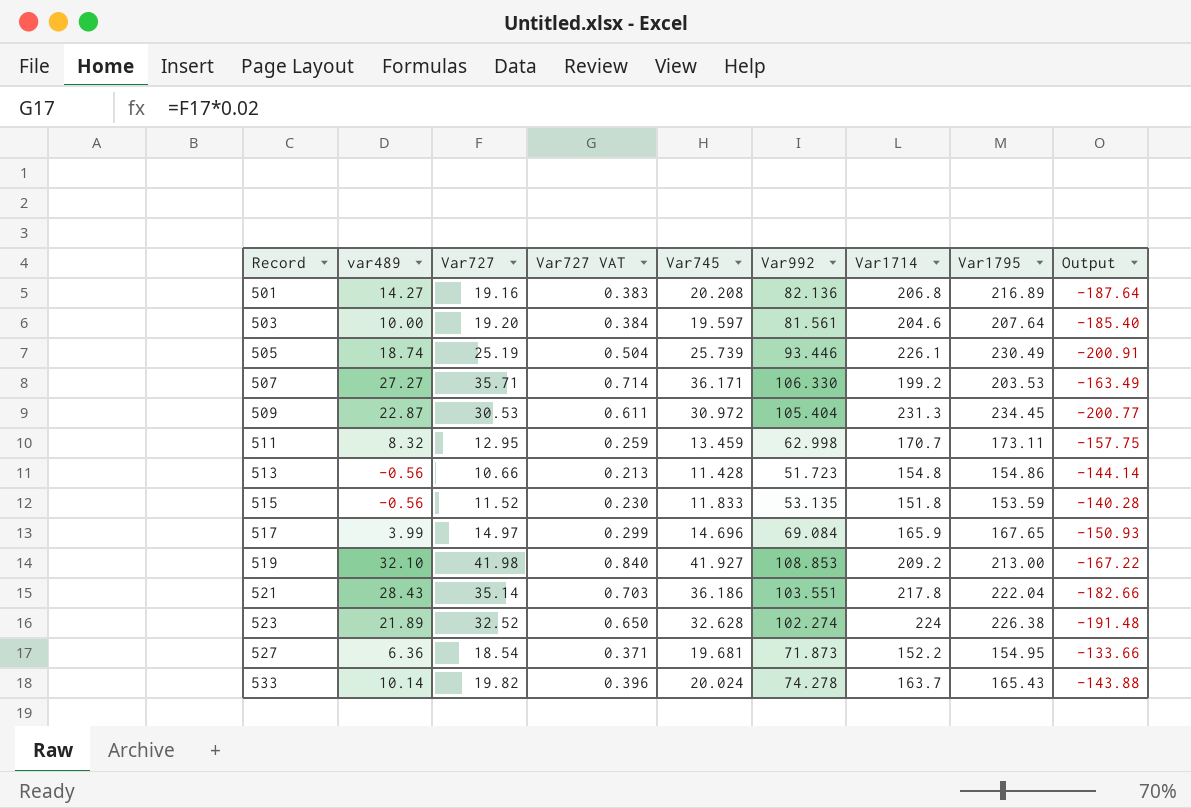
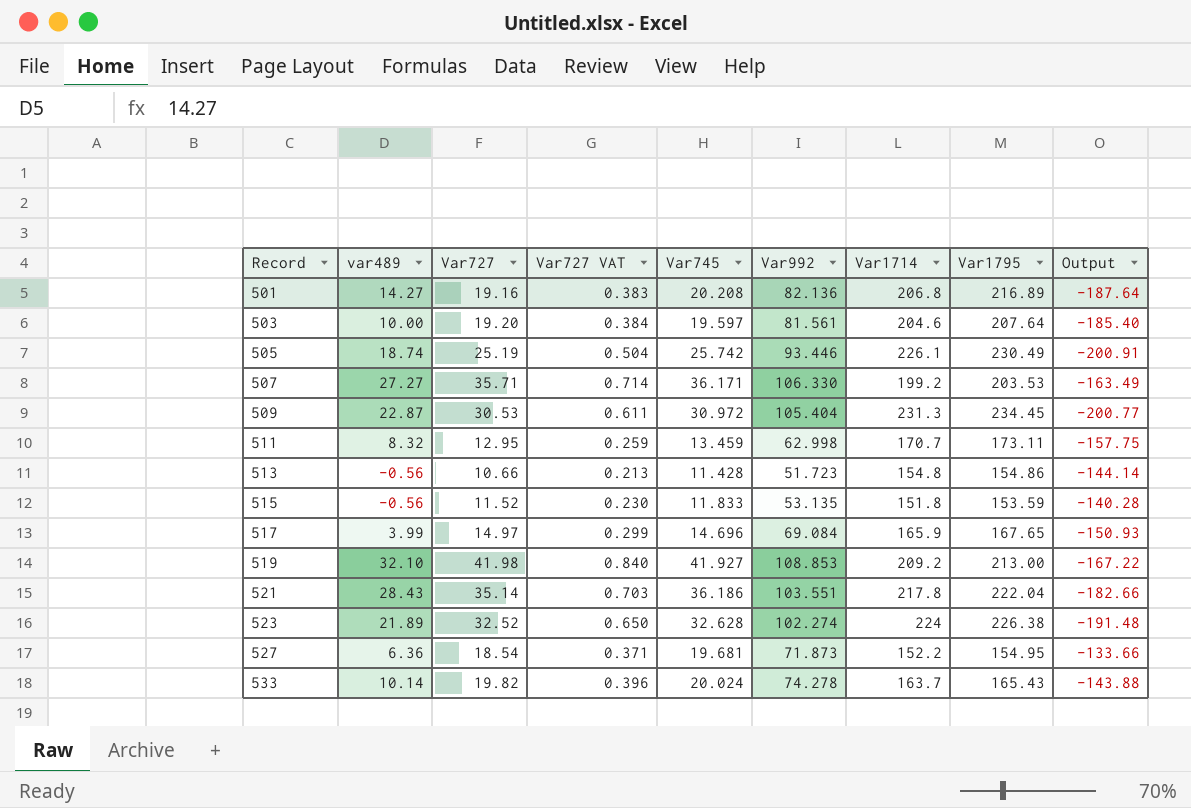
505 | Var745: 25.739 -> 25.742

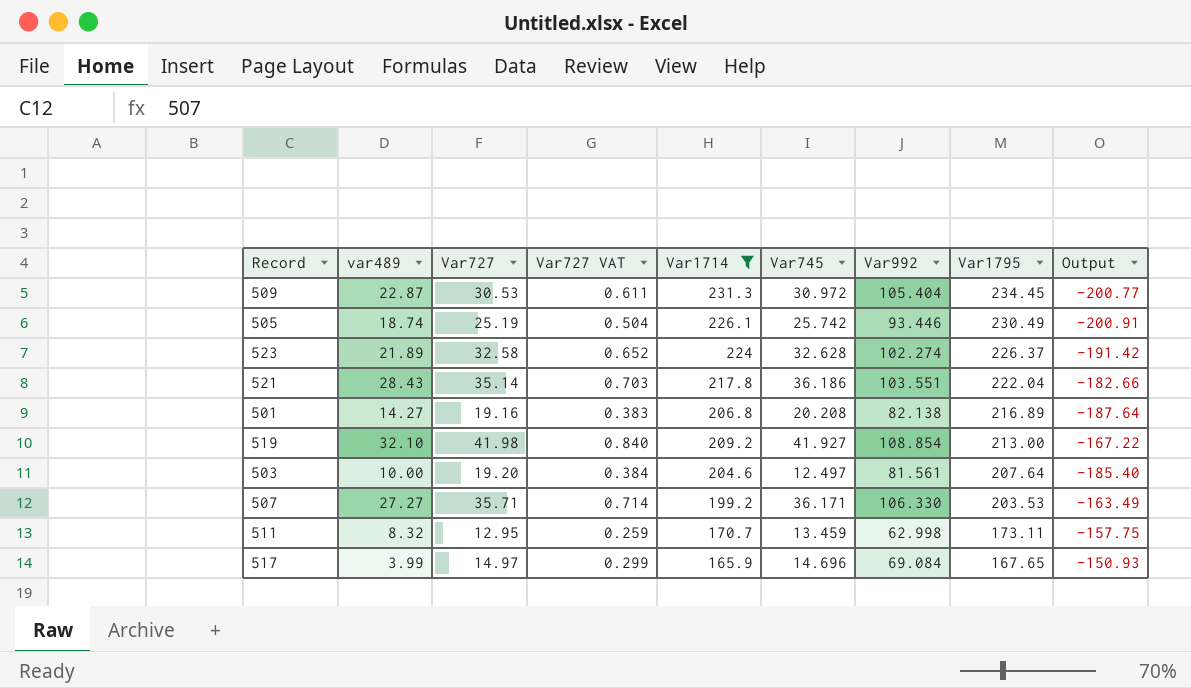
filter: none -> Var1714 >= 165.9
row order: Record ascending -> Var1795 descending
column Var1714 | position: 7 -> 5
523 | Var727: 32.52 -> 32.58
523 | Var727 VAT: 0.650 -> 0.652
523 | Var1795: 226.38 -> 226.37
523 | Output: -191.48 -> -191.42
501 | Var992: 82.136 -> 82.138
519 | Var992: 108.853 -> 108.854
503 | Var745: 19.597 -> 12.497

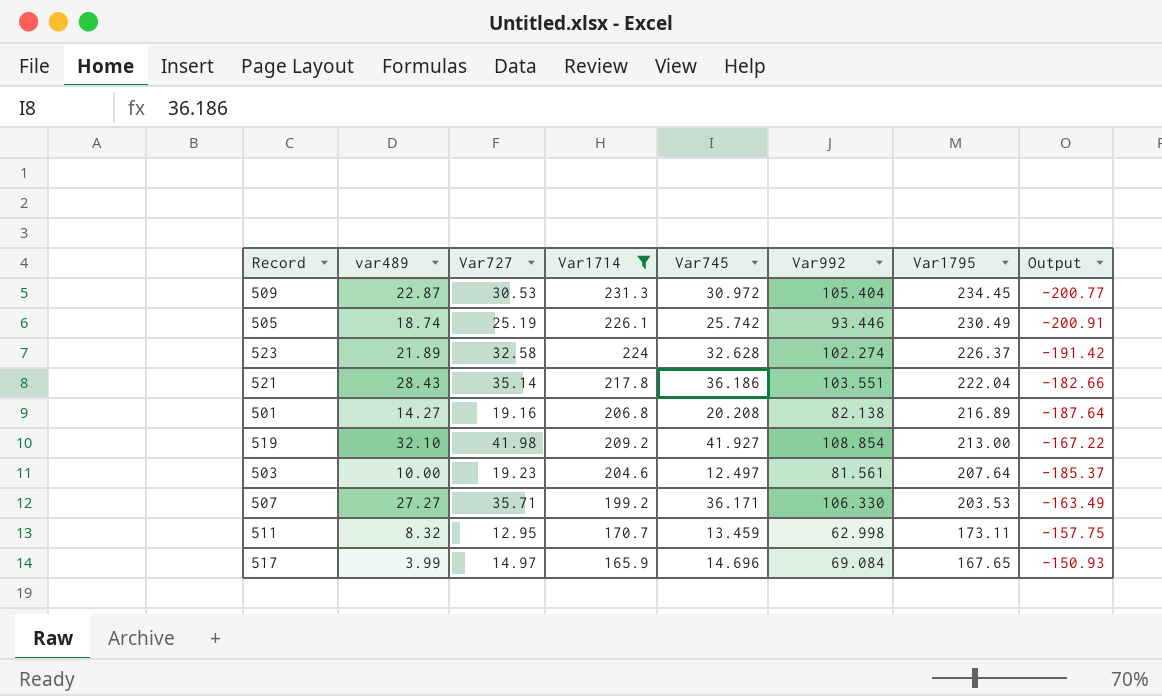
column Var727 VAT | formula: [Var727] * 0.02 -> none
503 | Var727: 19.20 -> 19.23
503 | Output: -185.40 -> -185.37

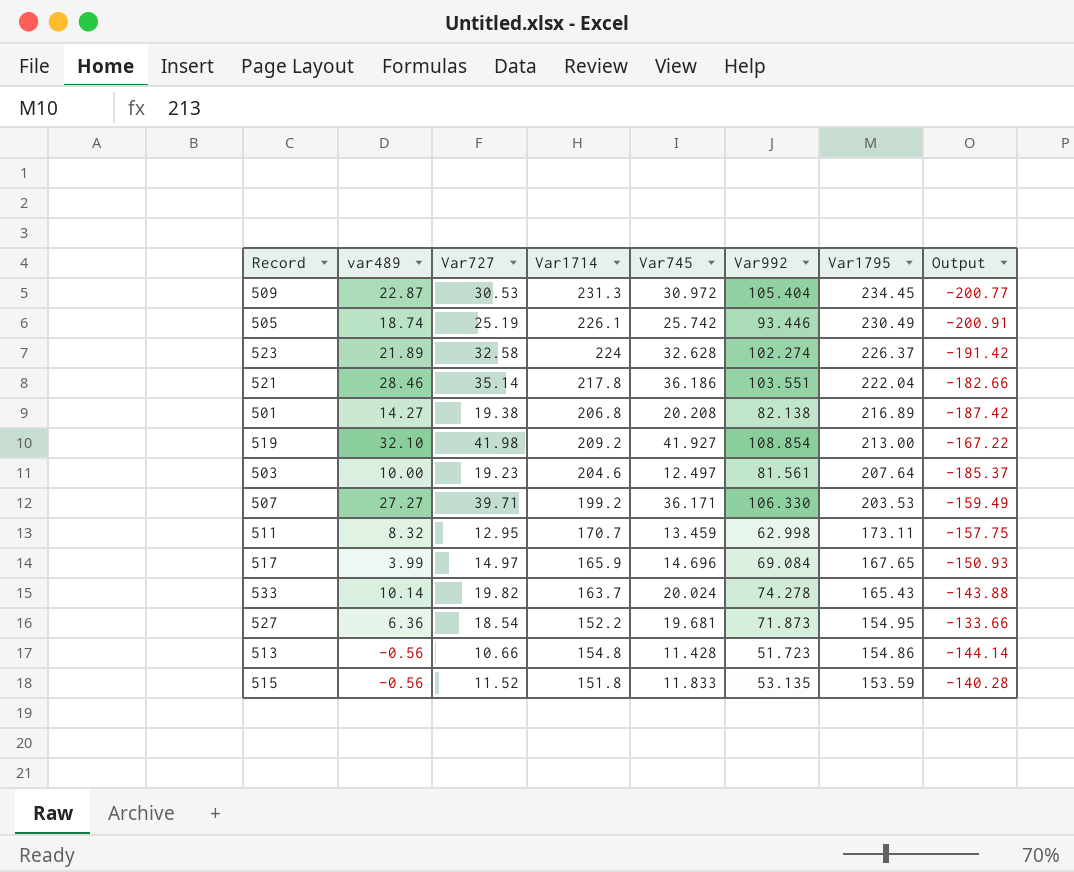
filter: Var1714 >= 165.9 -> none
521 | var489: 28.43 -> 28.46
501 | Var727: 19.16 -> 19.38
501 | Output: -187.64 -> -187.42
507 | Var727: 35.71 -> 39.71
507 | Output: -163.49 -> -159.49

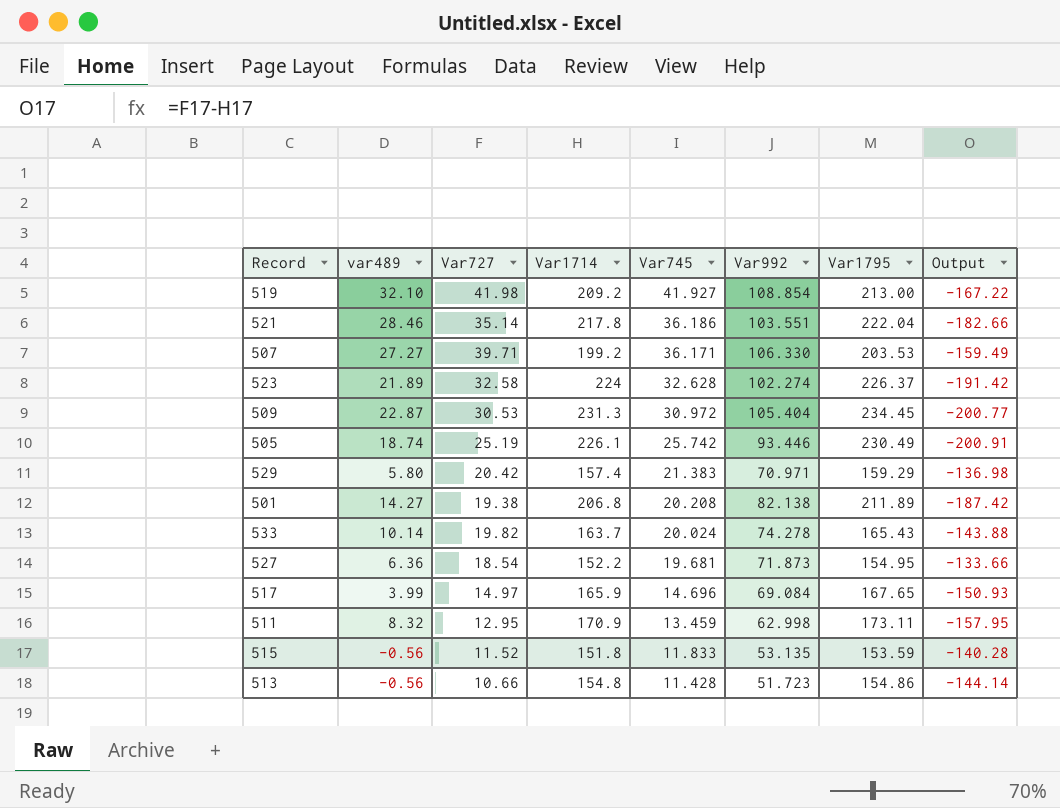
row order: Var1795 descending -> Var745 descending
row 503: 10.00 | 19.23 | 204.6 | 12.497 | 81.561 | 207.64 | -185.37 -> none
row 529: none -> 5.80 | 20.42 | 157.4 | 21.383 | 70.971 | 159.29 | -136.98
501 | Var1795: 216.89 -> 211.89
511 | Var1714: 170.7 -> 170.9
511 | Output: -157.75 -> -157.95

